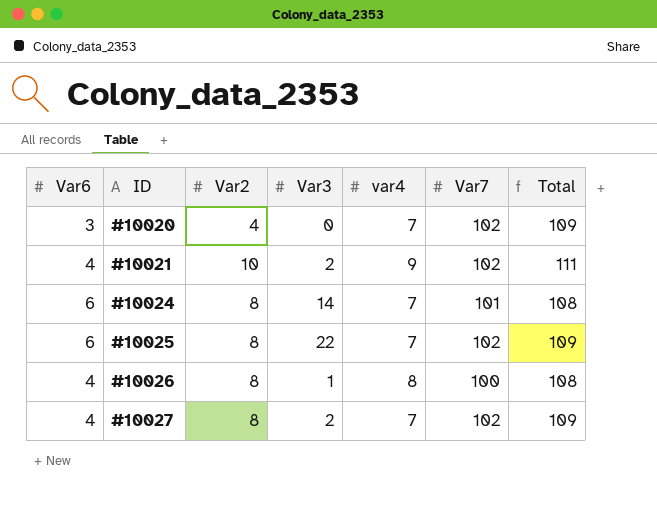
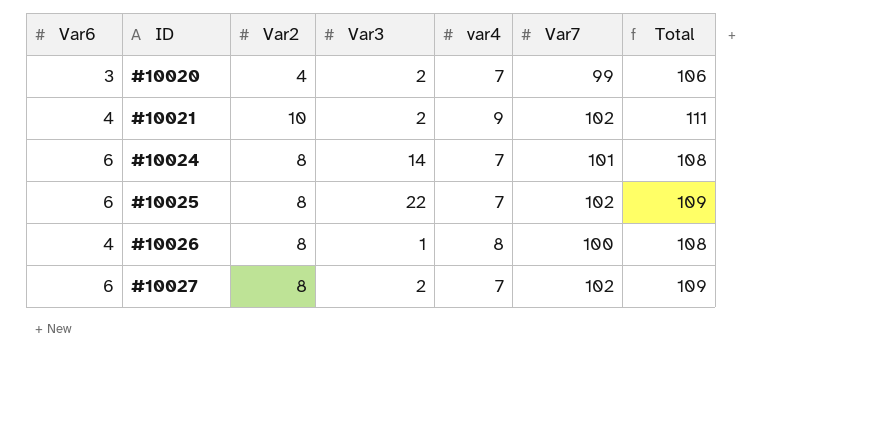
#10020 | Var3: 0 -> 2
#10020 | Var7: 102 -> 99
#10020 | Total: 109 -> 106
#10027 | Var6: 4 -> 6

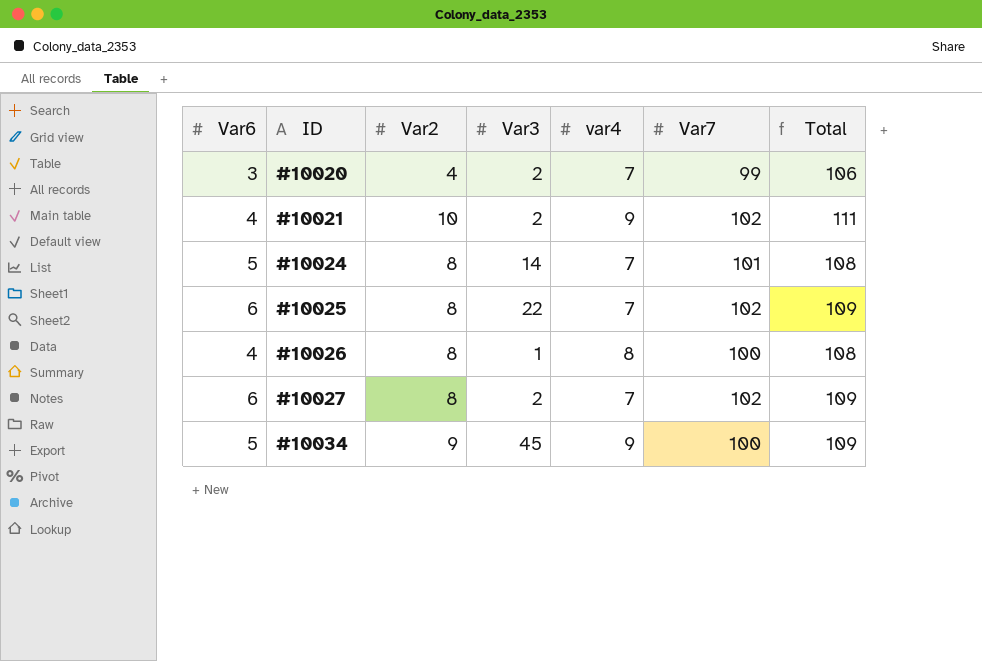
#10024 | Var6: 6 -> 5
row #10034: none -> 5 | 9 | 45 | 9 | 100 | 109

